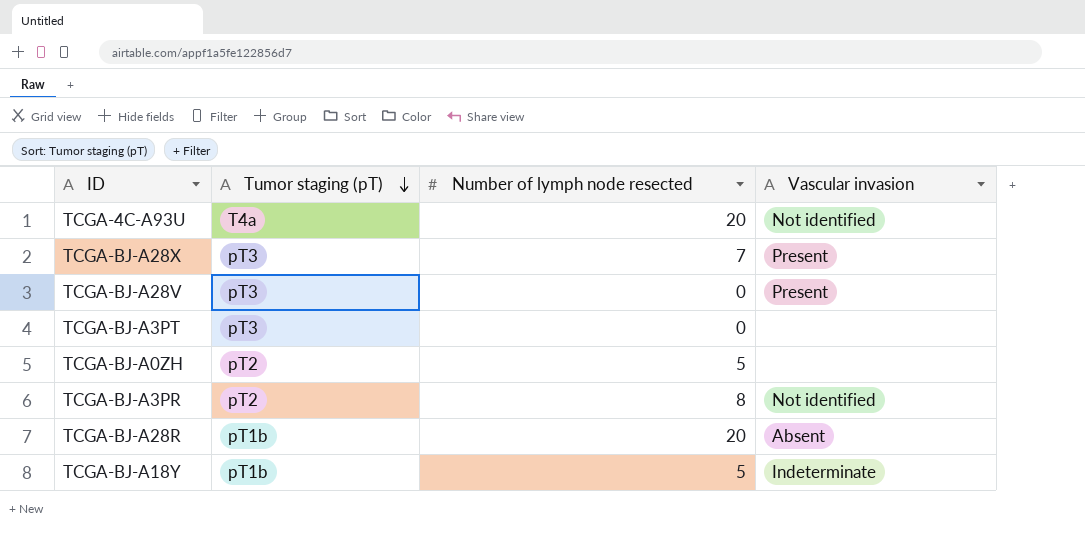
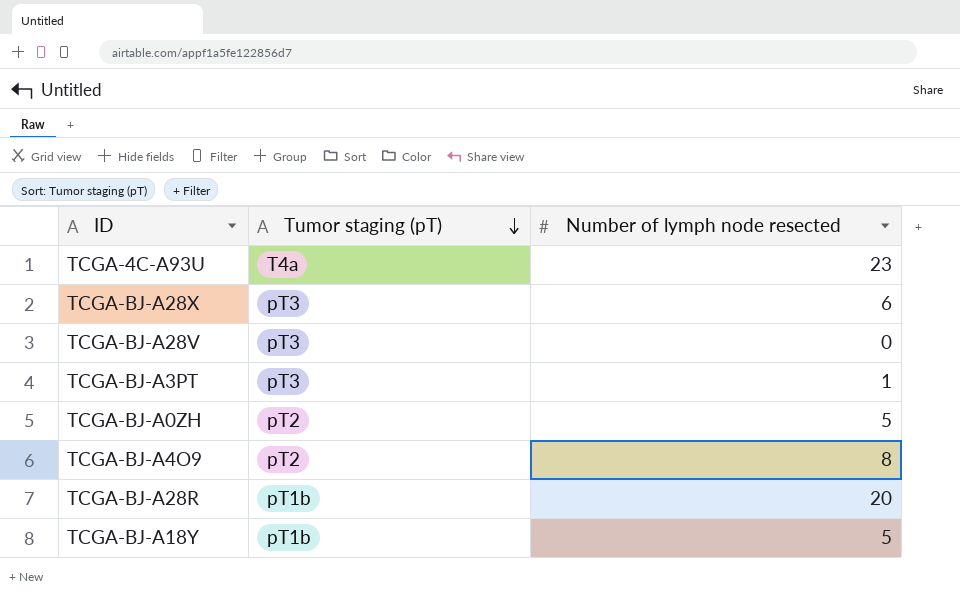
column Vascular invasion | position: 4 -> none
row TCGA-BJ-A3PR: pT2 | 8 | Not identified -> none
TCGA-4C-A93U | Number of lymph node resected: 20 -> 23
TCGA-BJ-A28X | Number of lymph node resected: 7 -> 6
TCGA-BJ-A3PT | Number of lymph node resected: 0 -> 1
row TCGA-BJ-A4O9: none -> pT2 | 8

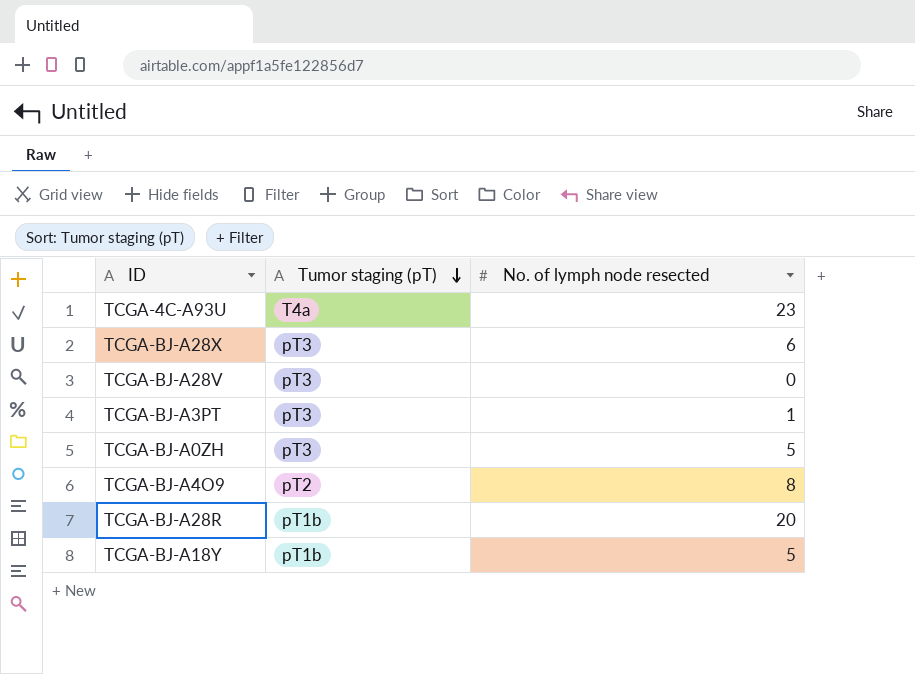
column name: Number of lymph node resected -> No. of lymph node resected
TCGA-BJ-A0ZH | Tumor staging (pT): pT2 -> pT3

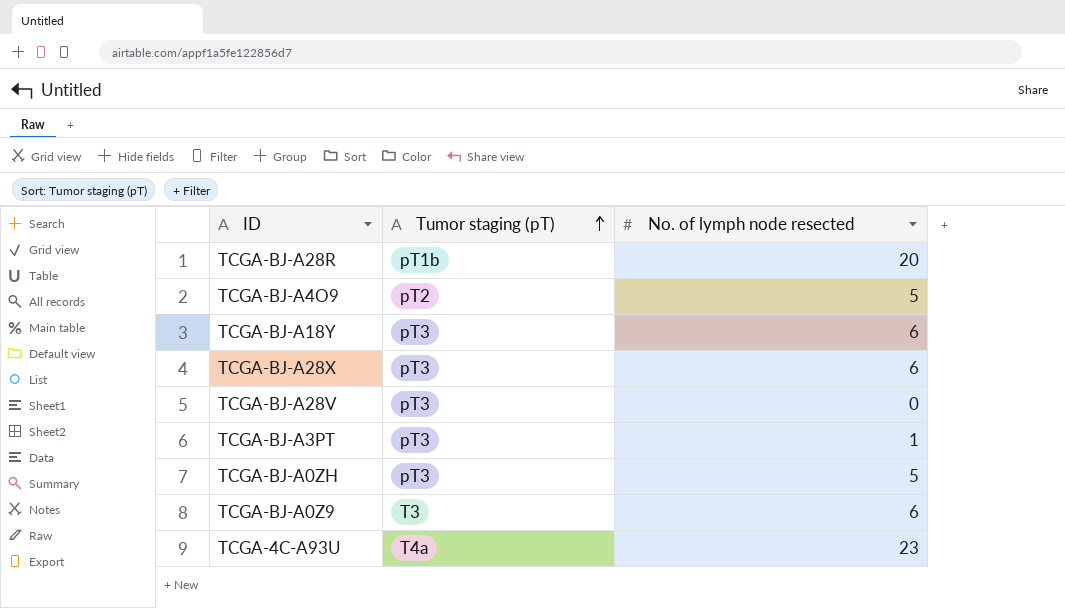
row order: Tumor staging (pT) descending -> Tumor staging (pT) ascending
TCGA-BJ-A4O9 | No. of lymph node resected: 8 -> 5
TCGA-BJ-A18Y | Tumor staging (pT): pT1b -> pT3
TCGA-BJ-A18Y | No. of lymph node resected: 5 -> 6
row TCGA-BJ-A0Z9: none -> T3 | 6

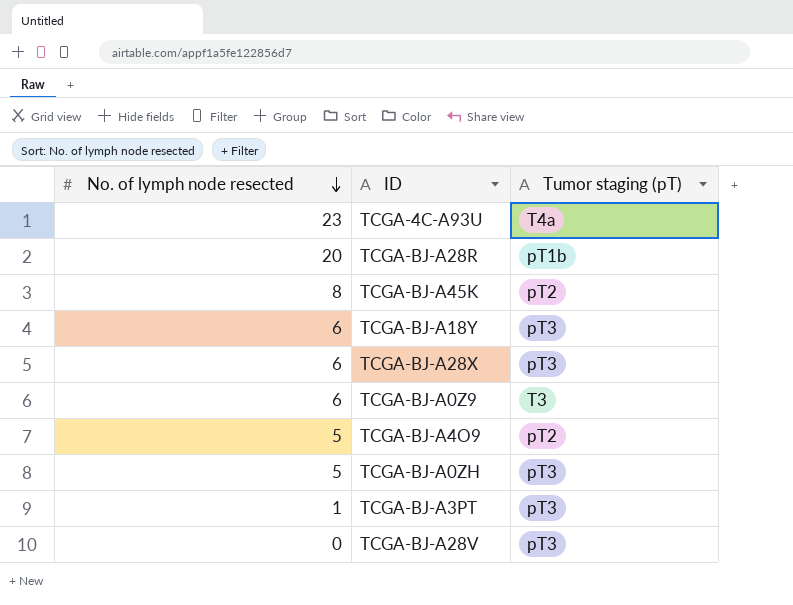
row order: Tumor staging (pT) ascending -> No. of lymph node resected descending
column No. of lymph node resected | position: 3 -> 1
row TCGA-BJ-A45K: none -> 8 | pT2

